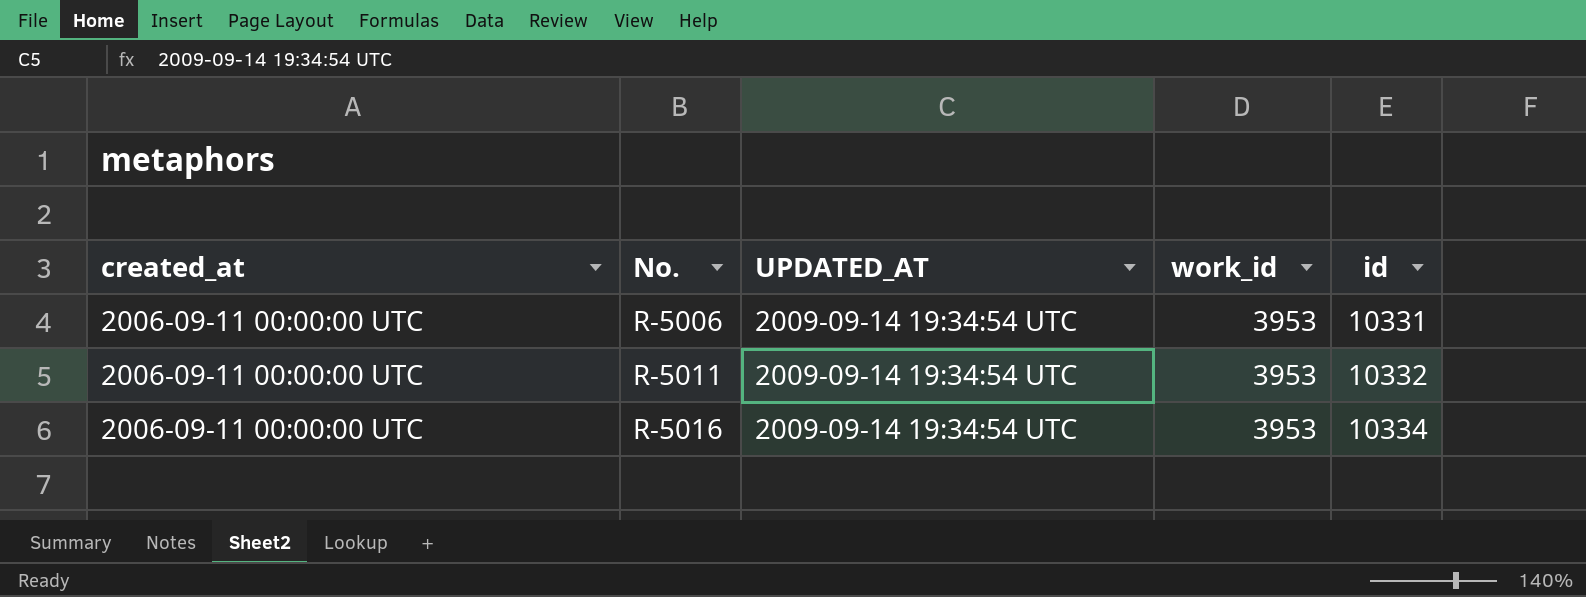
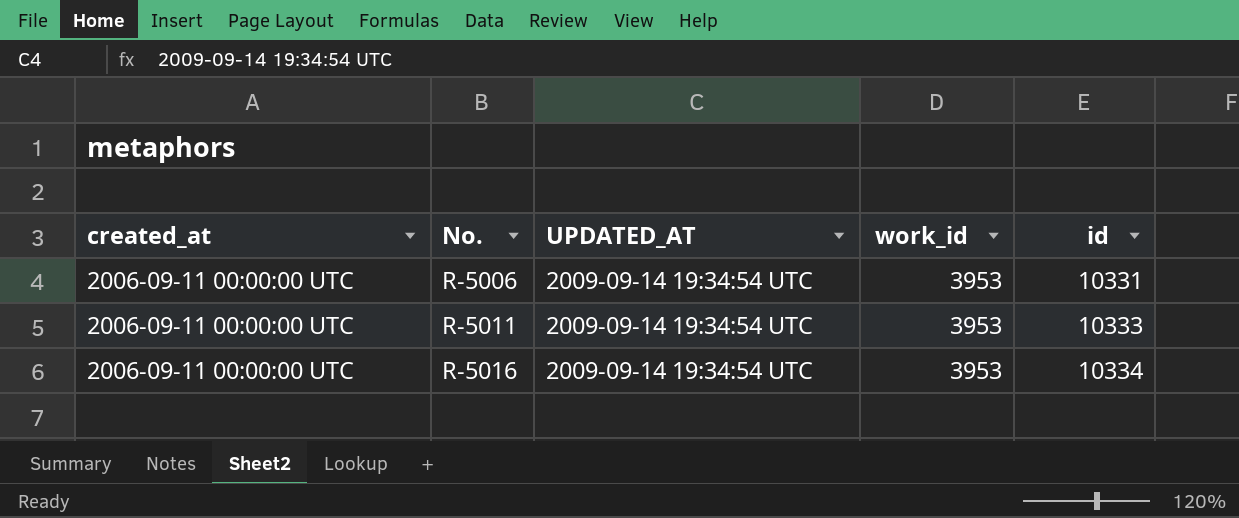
R-5011 | id: 10332 -> 10333

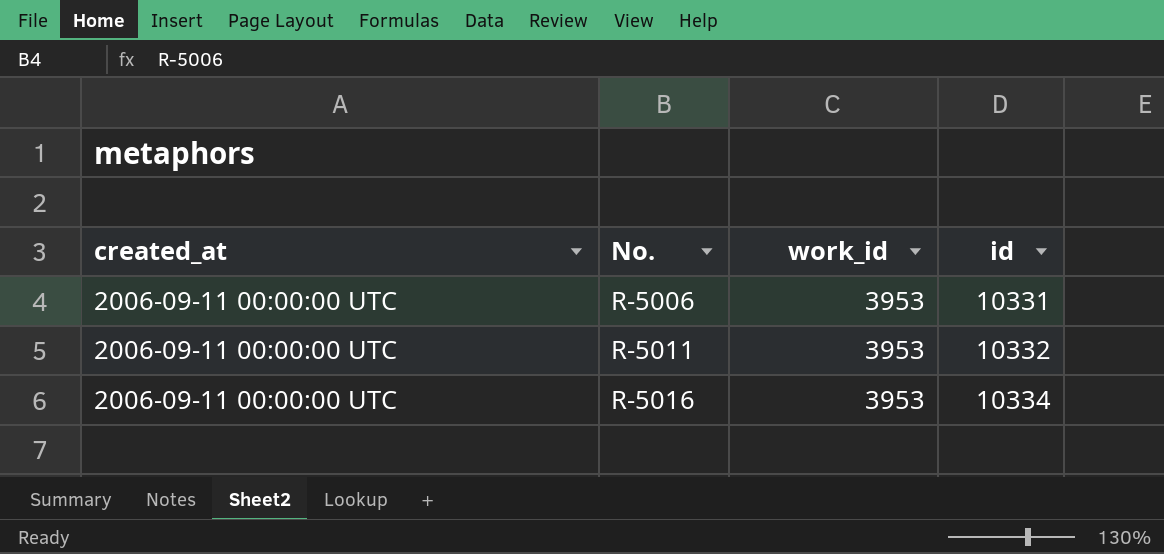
column UPDATED_AT | position: 3 -> none
R-5011 | id: 10333 -> 10332

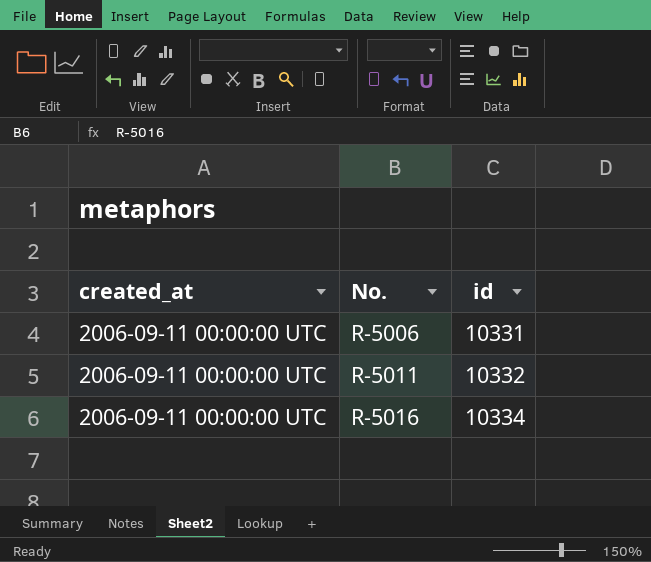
column work_id | position: 3 -> none

